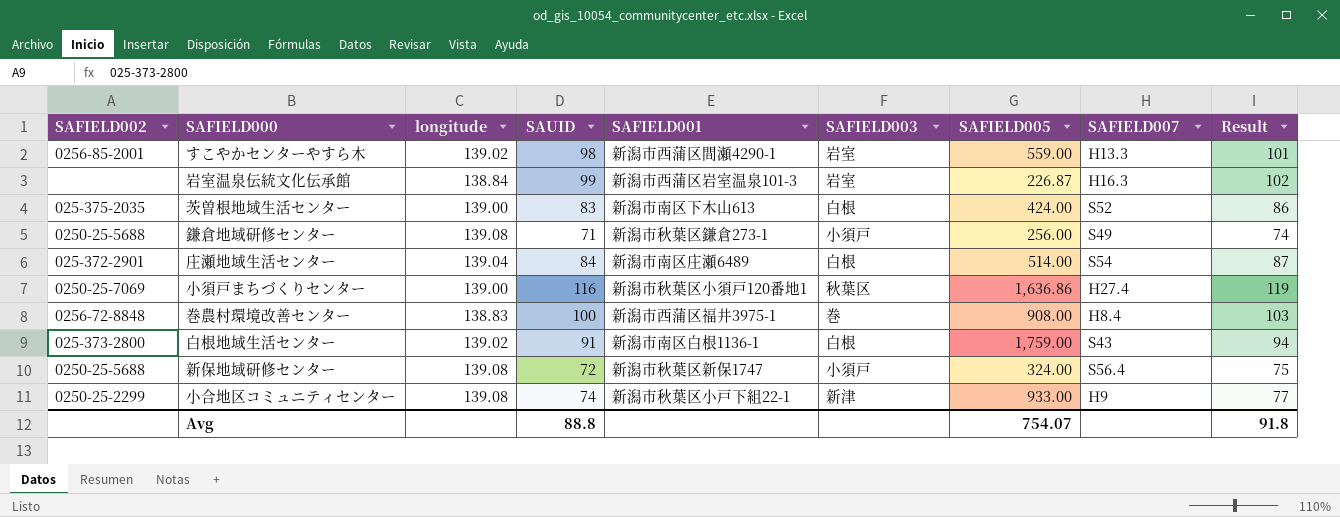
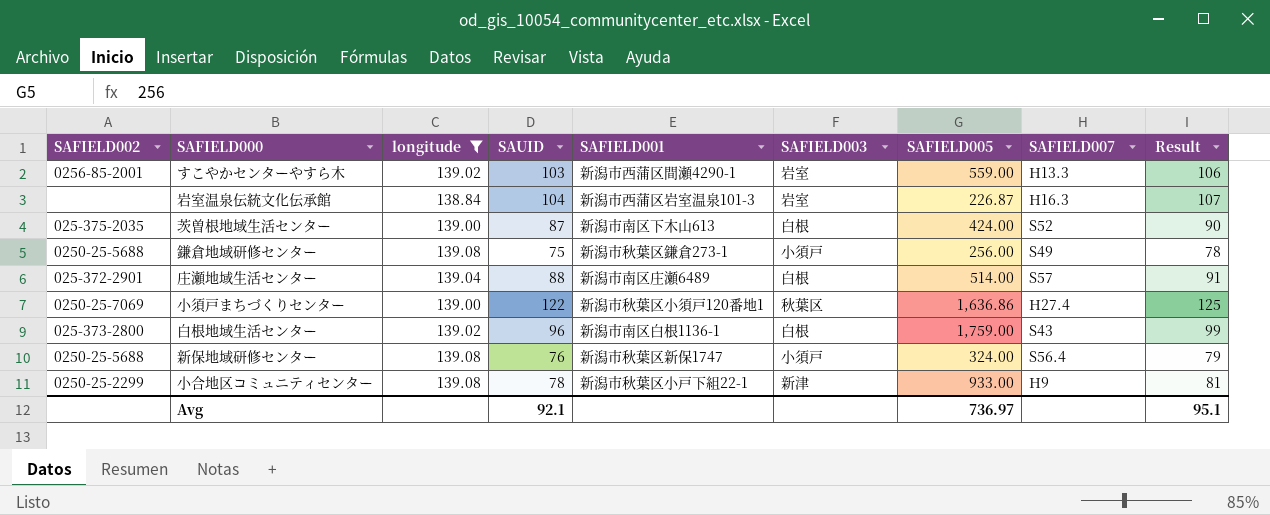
filter: none -> longitude != 138.83
すこやかセンターやすら木 | SAUID: 98 -> 103
すこやかセンターやすら木 | Result: 101 -> 106
岩室温泉伝統文化伝承館 | SAUID: 99 -> 104
岩室温泉伝統文化伝承館 | Result: 102 -> 107
茨曽根地域生活センター | SAUID: 83 -> 87
茨曽根地域生活センター | Result: 86 -> 90
鎌倉地域研修センター | SAUID: 71 -> 75
鎌倉地域研修センター | Result: 74 -> 78
庄瀬地域生活センター | SAUID: 84 -> 88
庄瀬地域生活センター | SAFIELD007: S54 -> S57
庄瀬地域生活センター | Result: 87 -> 91
小須戸まちづくりセンター | SAUID: 116 -> 122
小須戸まちづくりセンター | Result: 119 -> 125
白根地域生活センター | SAUID: 91 -> 96
白根地域生活センター | Result: 94 -> 99
新保地域研修センター | SAUID: 72 -> 76
新保地域研修センター | Result: 75 -> 79
小合地区コミュニティセンター | SAUID: 74 -> 78
小合地区コミュニティセンター | Result: 77 -> 81
Avg | SAUID: 88.8 -> 92.1
Avg | SAFIELD005: 754.07 -> 736.97
Avg | Result: 91.8 -> 95.1

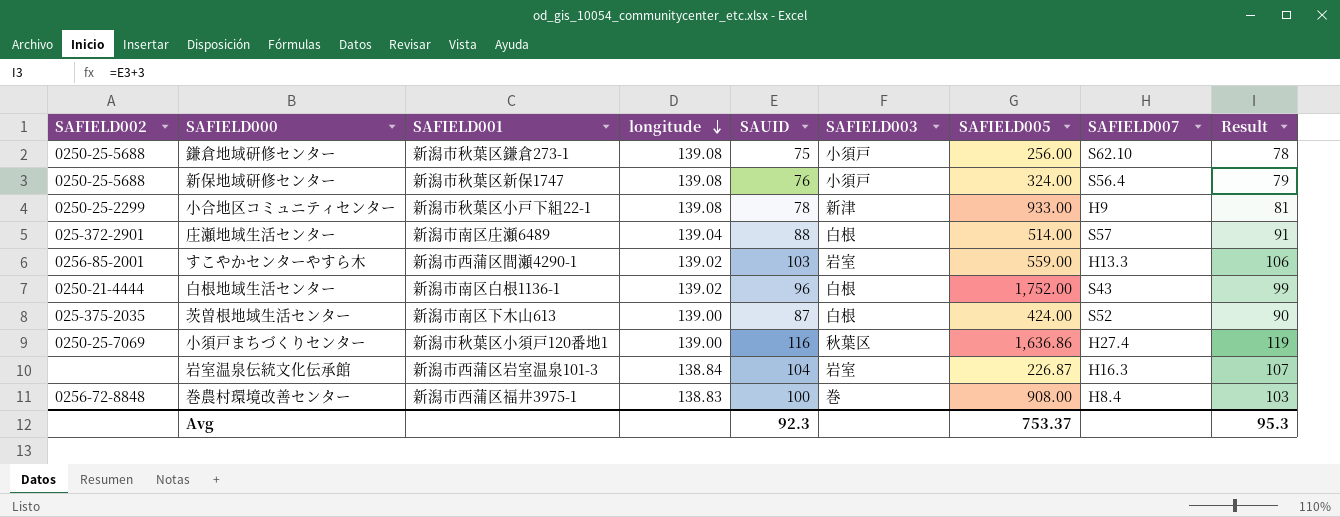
filter: longitude != 138.83 -> none
row order: none -> longitude descending
column SAFIELD001 | position: 5 -> 3
鎌倉地域研修センター | SAFIELD007: S49 -> S62.10
白根地域生活センター | SAFIELD002: 025-373-2800 -> 0250-21-4444
白根地域生活センター | SAFIELD005: 1,759.00 -> 1,752.00
小須戸まちづくりセンター | SAUID: 122 -> 116
小須戸まちづくりセンター | Result: 125 -> 119
Avg | SAUID: 92.1 -> 92.3
Avg | SAFIELD005: 736.97 -> 753.37
Avg | Result: 95.1 -> 95.3

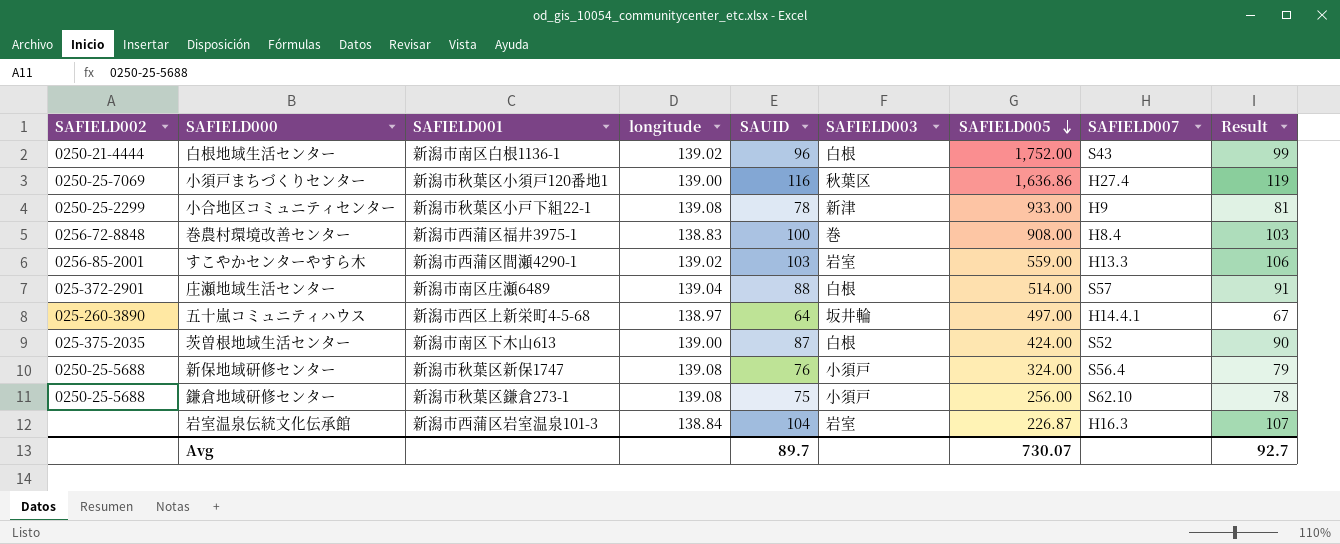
row order: longitude descending -> SAFIELD005 descending
row 五十嵐コミュニティハウス: none -> 025-260-3890 | 新潟市西区上新栄町4-5-68 | 138.97 | 64 | 坂井輪 | 497.00 | H14.4.1 | 67
Avg | SAUID: 92.3 -> 89.7
Avg | SAFIELD005: 753.37 -> 730.07
Avg | Result: 95.3 -> 92.7

